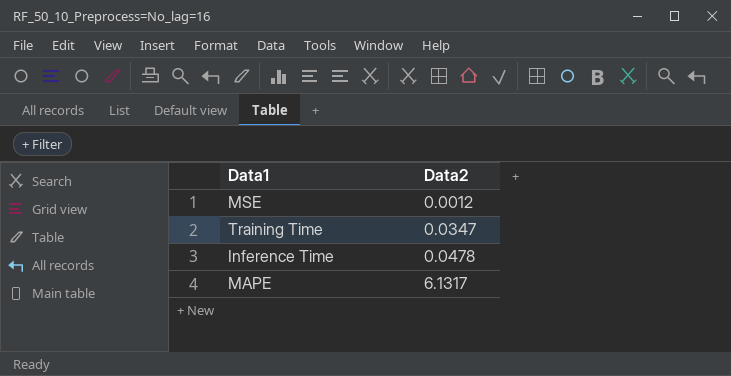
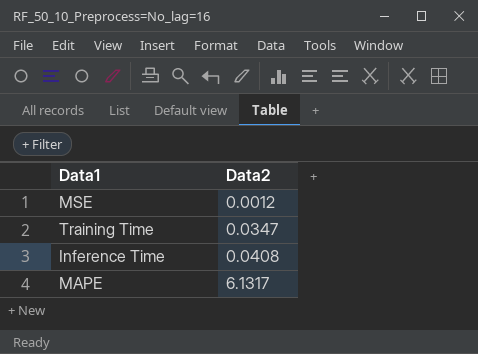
Inference Time | Data2: 0.0478 -> 0.0408

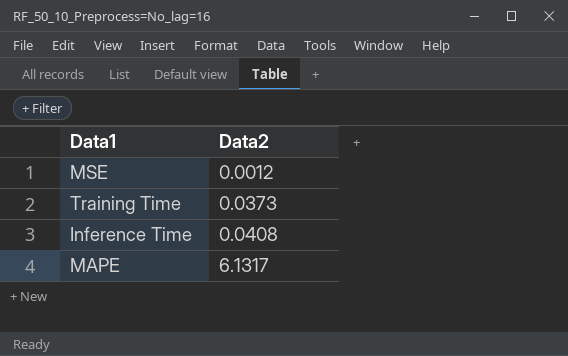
Training Time | Data2: 0.0347 -> 0.0373

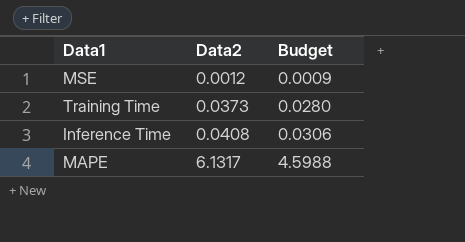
column Budget | formula: none -> [Data2] * 0.75

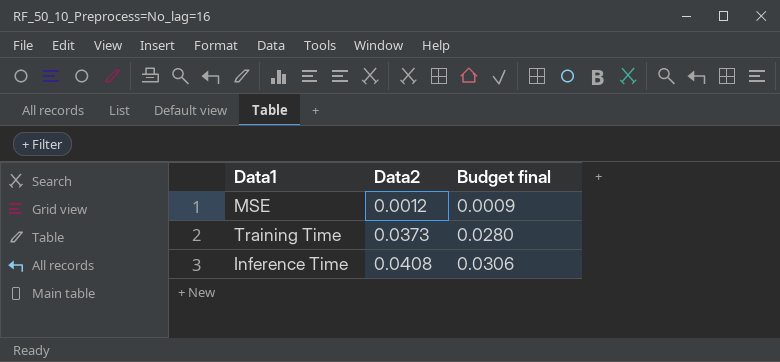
column name: Budget -> Budget final
row MAPE: 6.1317 | 4.5988 -> none

